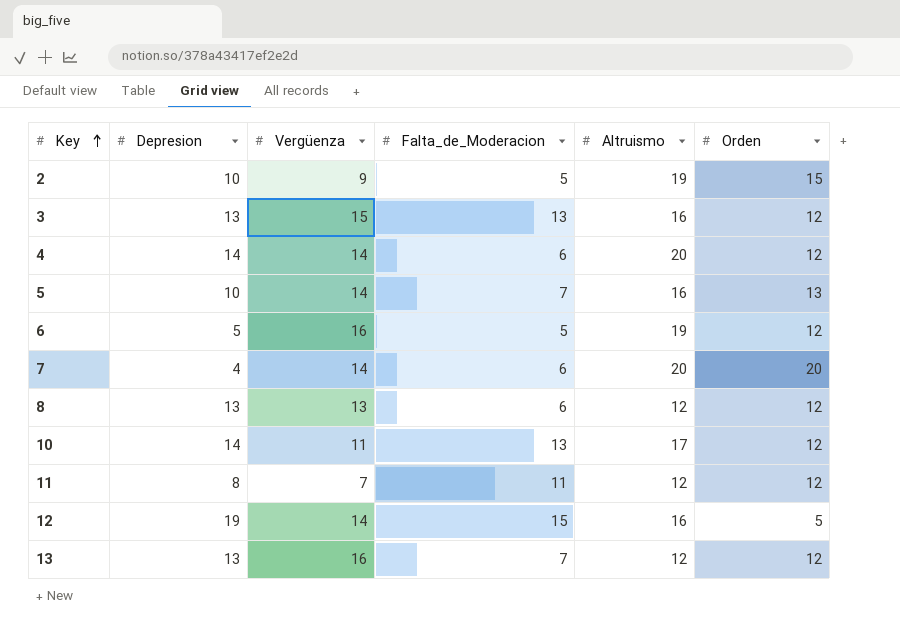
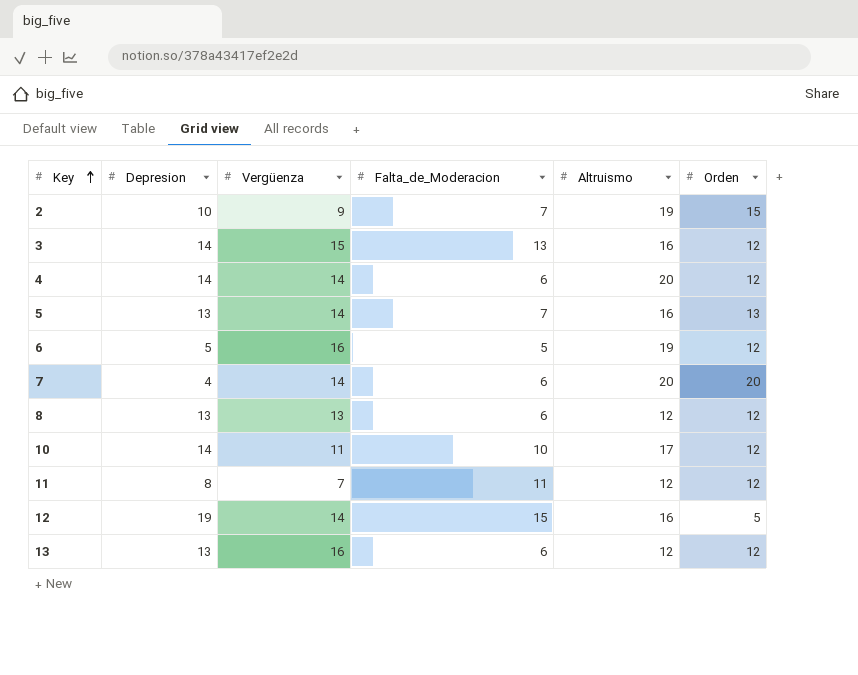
2 | Falta_de_Moderacion: 5 -> 7
3 | Depresion: 13 -> 14
5 | Depresion: 10 -> 13
10 | Falta_de_Moderacion: 13 -> 10
13 | Falta_de_Moderacion: 7 -> 6

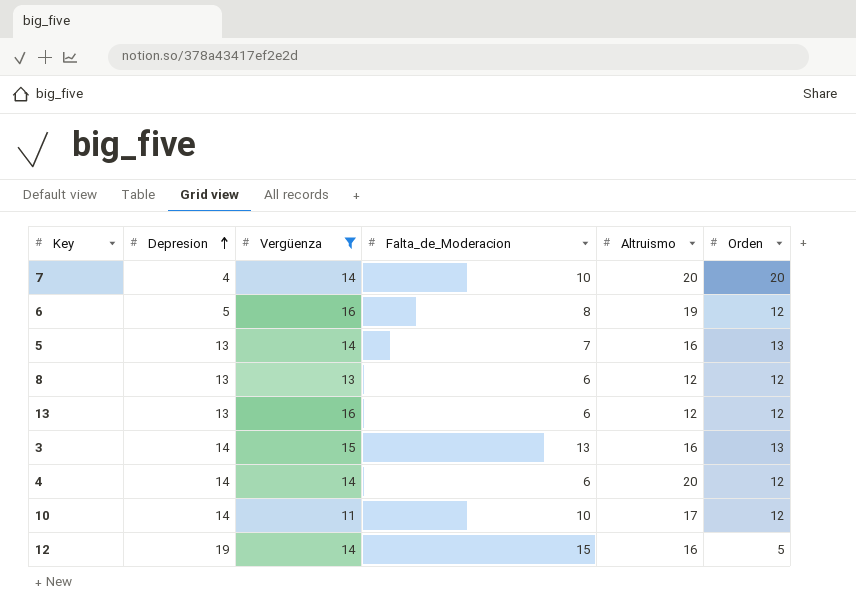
filter: none -> Vergüenza >= 11
row order: Key ascending -> Depresion ascending
7 | Falta_de_Moderacion: 6 -> 10
6 | Falta_de_Moderacion: 5 -> 8
3 | Orden: 12 -> 13

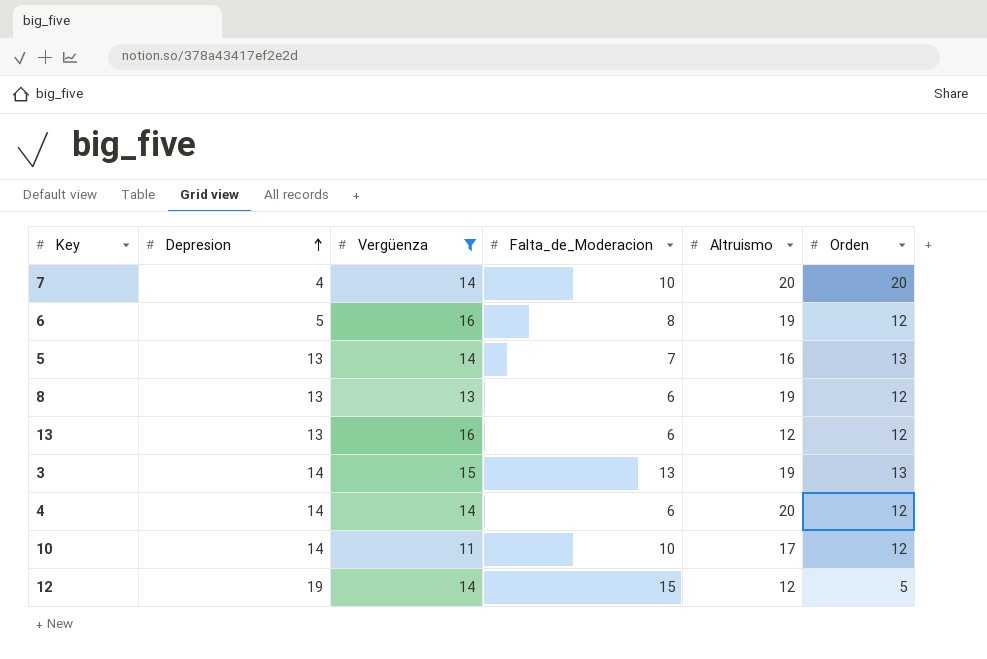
8 | Altruismo: 12 -> 19
3 | Altruismo: 16 -> 19
12 | Altruismo: 16 -> 12

